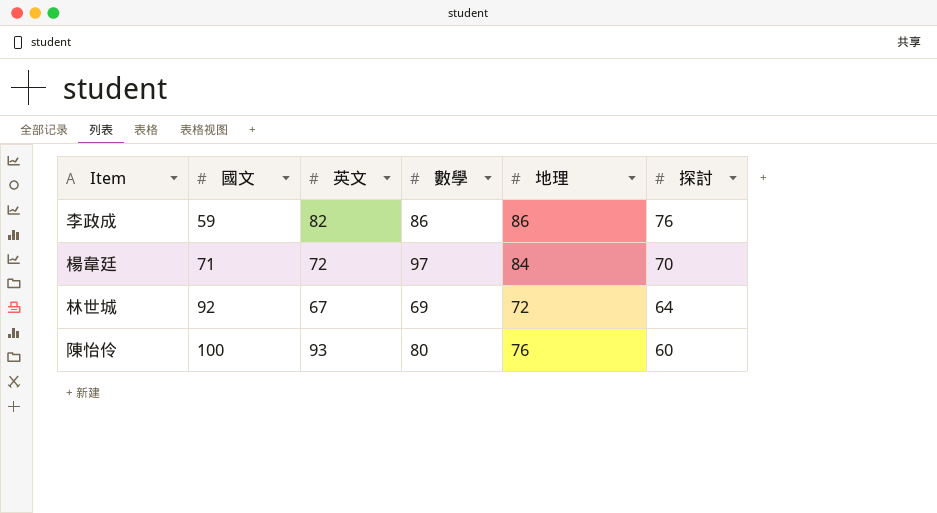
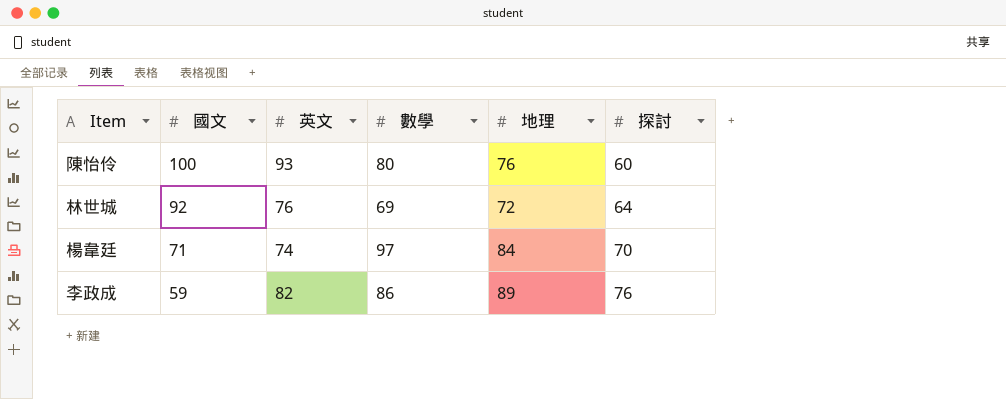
row order: 國文 ascending -> 國文 descending
林世城 | 英文: 67 -> 76
楊韋廷 | 英文: 72 -> 74
李政成 | 地理: 86 -> 89

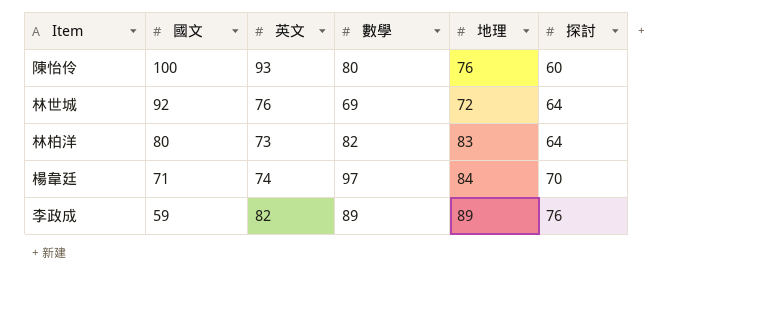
row 林柏洋: none -> 80 | 73 | 82 | 83 | 64
李政成 | 數學: 86 -> 89

